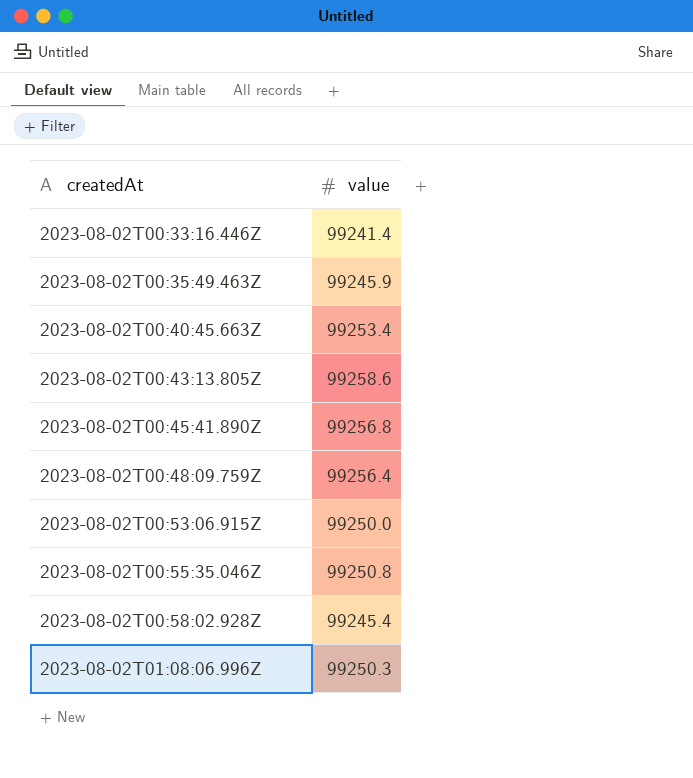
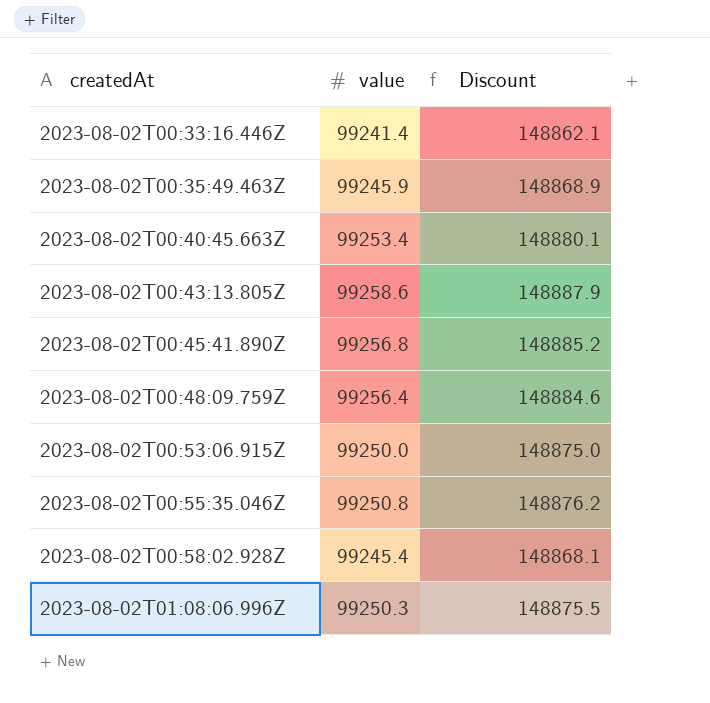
column Discount | formula: none -> [value] * 1.5

